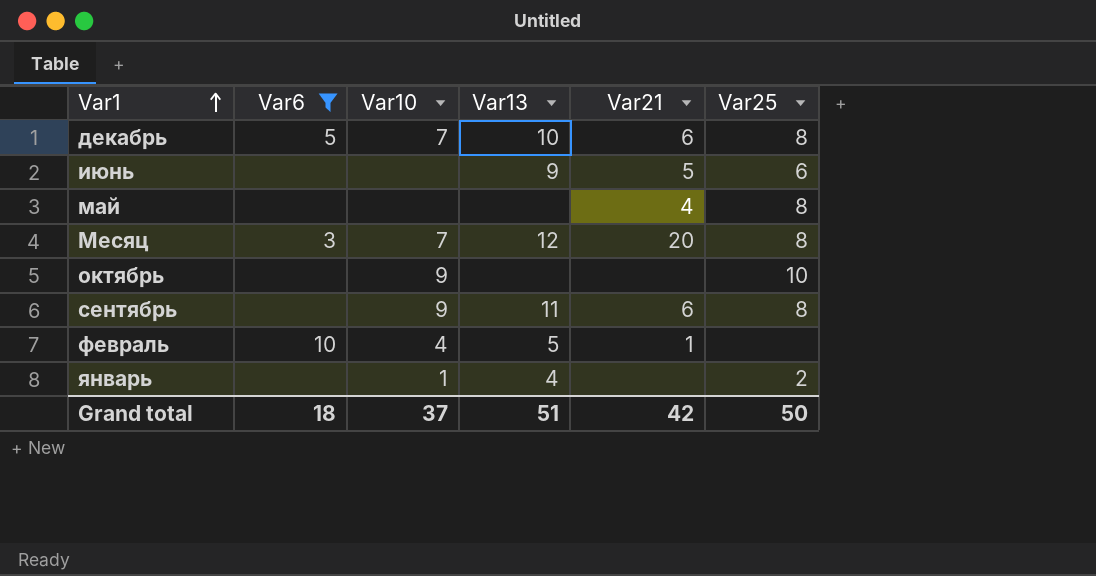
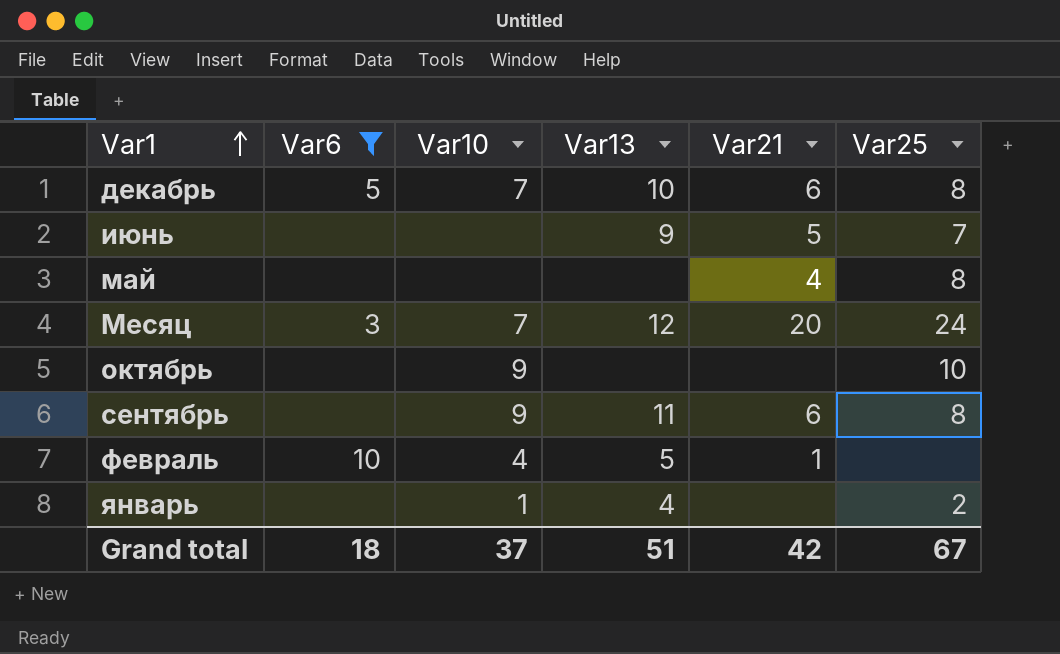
июнь | Var25: 6 -> 7
Месяц | Var25: 8 -> 24
Grand total | Var25: 50 -> 67

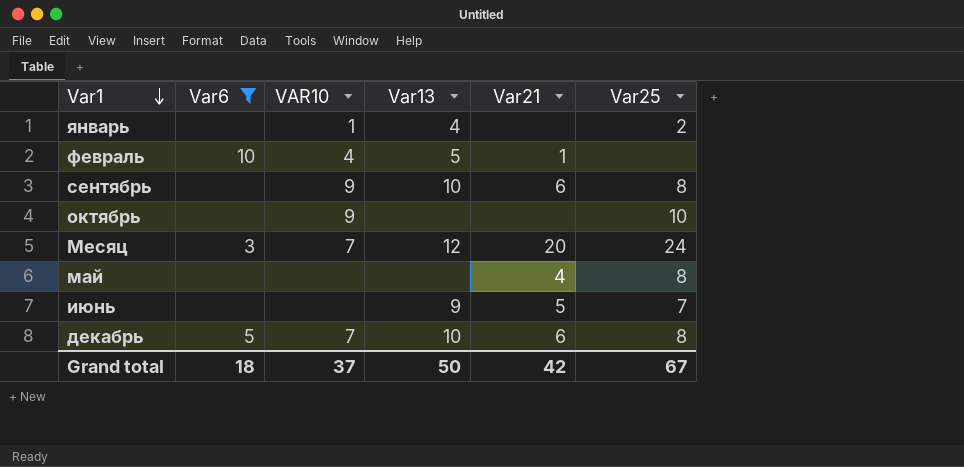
row order: Var1 ascending -> Var1 descending
column name: Var10 -> VAR10
сентябрь | Var13: 11 -> 10
Grand total | Var13: 51 -> 50

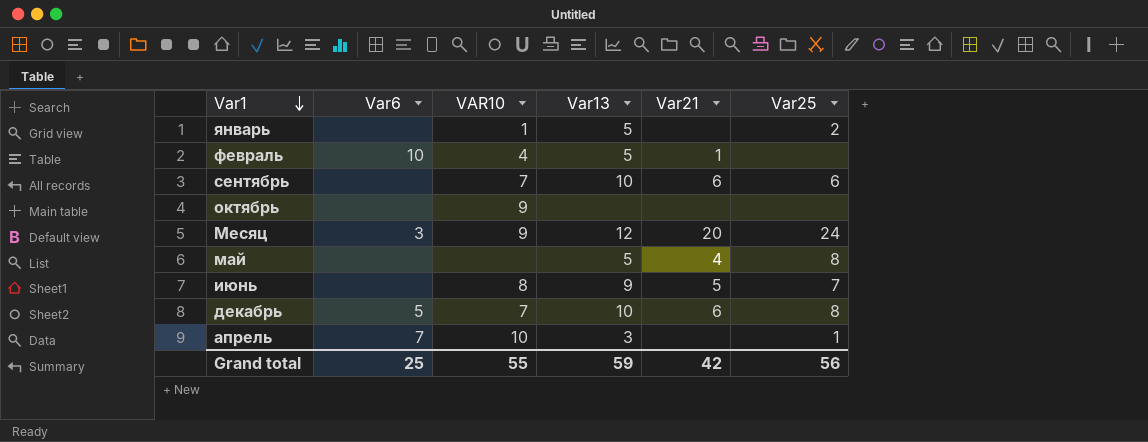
filter: Var6 != 7 -> none
январь | Var13: 4 -> 5
сентябрь | VAR10: 9 -> 7
сентябрь | Var25: 8 -> 6
октябрь | Var25: 10 -> none
Месяц | VAR10: 7 -> 9
май | Var13: none -> 5
июнь | VAR10: none -> 8
Grand total | Var6: 18 -> 25
Grand total | VAR10: 37 -> 55
Grand total | Var13: 50 -> 59
Grand total | Var25: 67 -> 56

